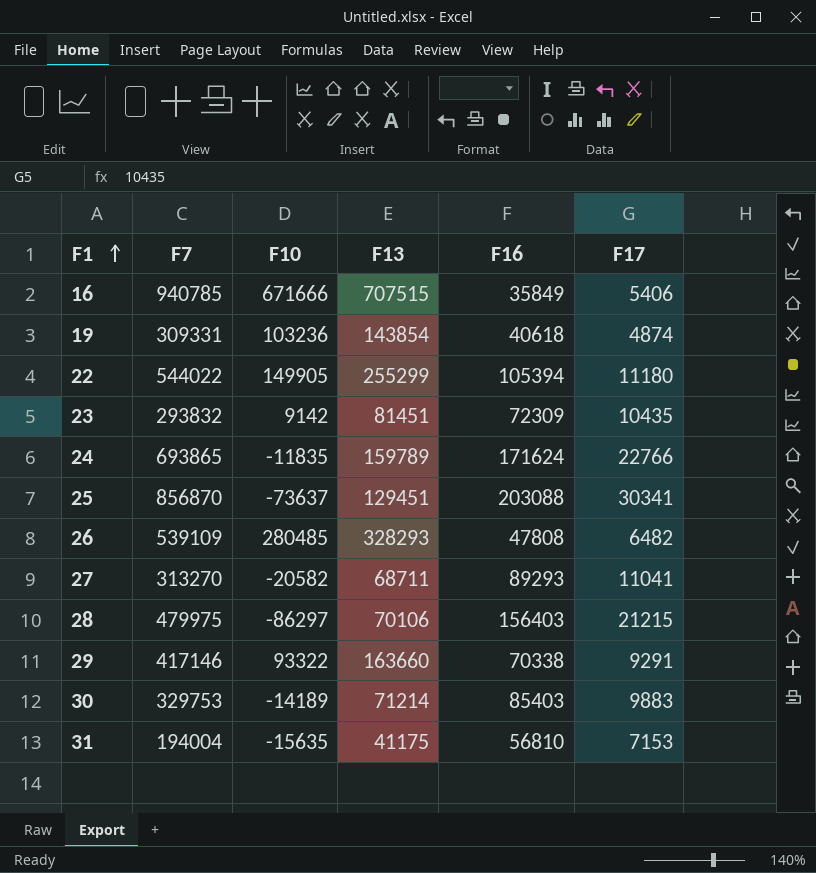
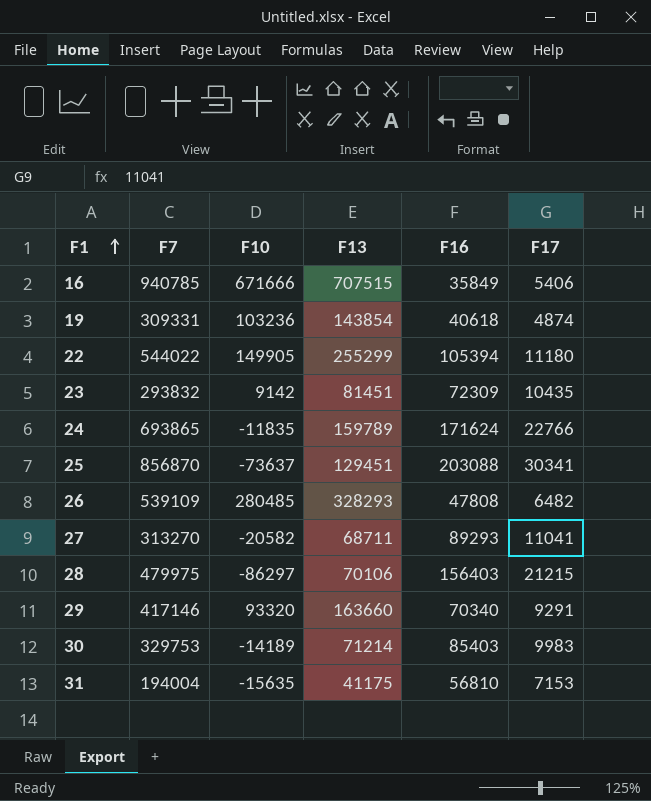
29 | F10: 93322 -> 93320
29 | F16: 70338 -> 70340
30 | F17: 9883 -> 9983

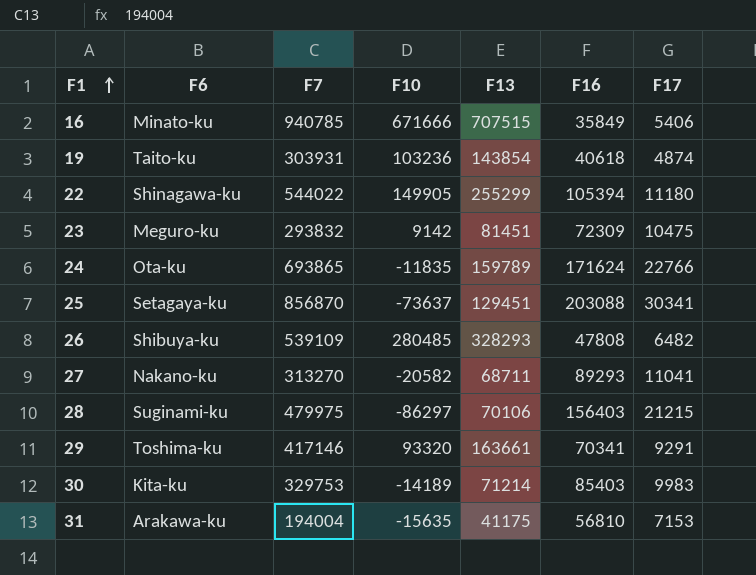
column F6 | position: none -> 2
19 | F7: 309331 -> 303931
23 | F17: 10435 -> 10475
29 | F13: 163660 -> 163661
29 | F16: 70340 -> 70341

